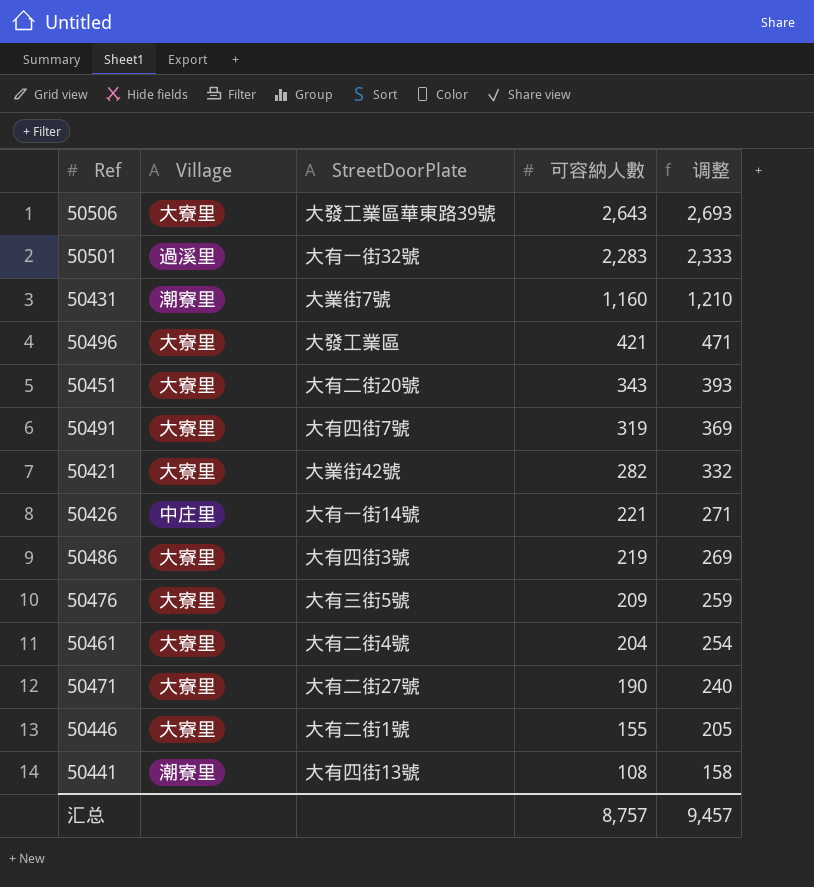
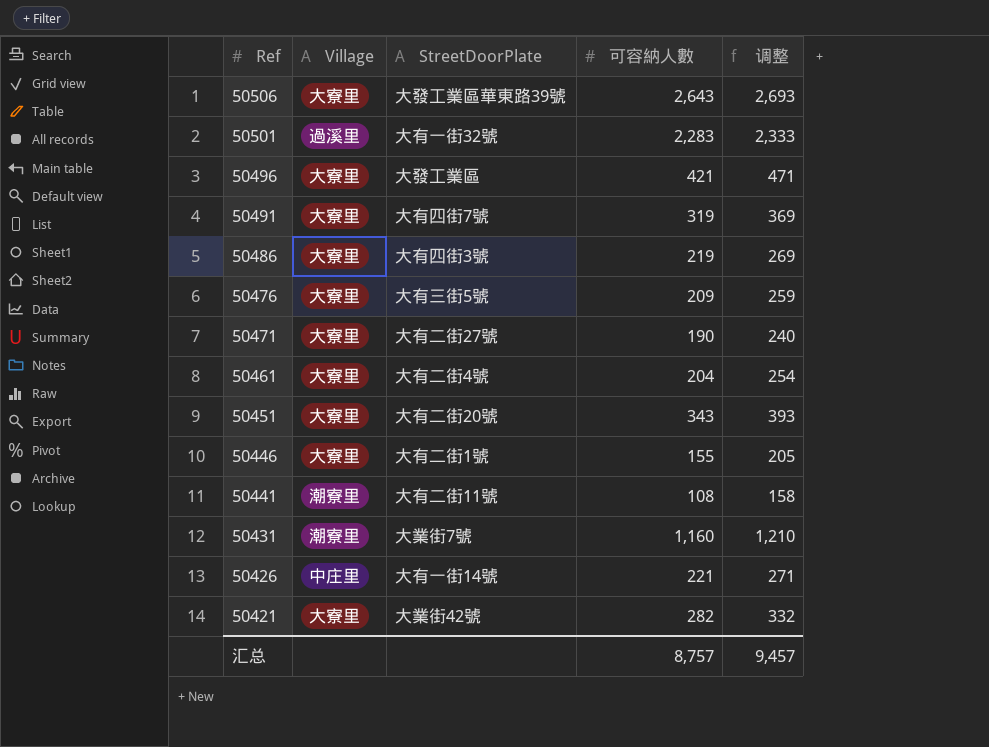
row order: 可容納人數 descending -> Ref descending
50441 | StreetDoorPlate: 大有四街13號 -> 大有二街11號

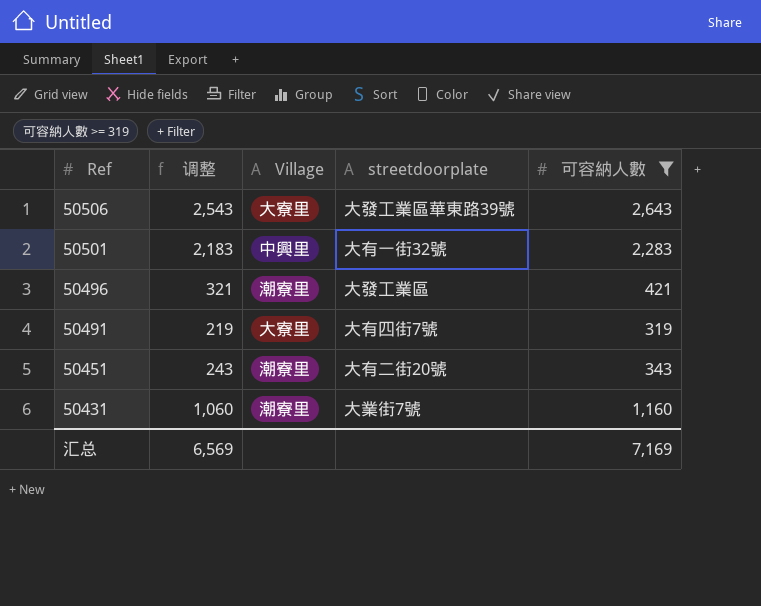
filter: none -> 可容納人數 >= 319
column 调整 | formula: [可容納人數] + 50 -> [可容納人數] - 100
column 调整 | position: 5 -> 2
column name: StreetDoorPlate -> streetdoorplate
50501 | Village: 過溪里 -> 中興里
50496 | Village: 大寮里 -> 潮寮里
50451 | Village: 大寮里 -> 潮寮里
汇总 | 调整: 9,457 -> 6,569
汇总 | 可容納人數: 8,757 -> 7,169

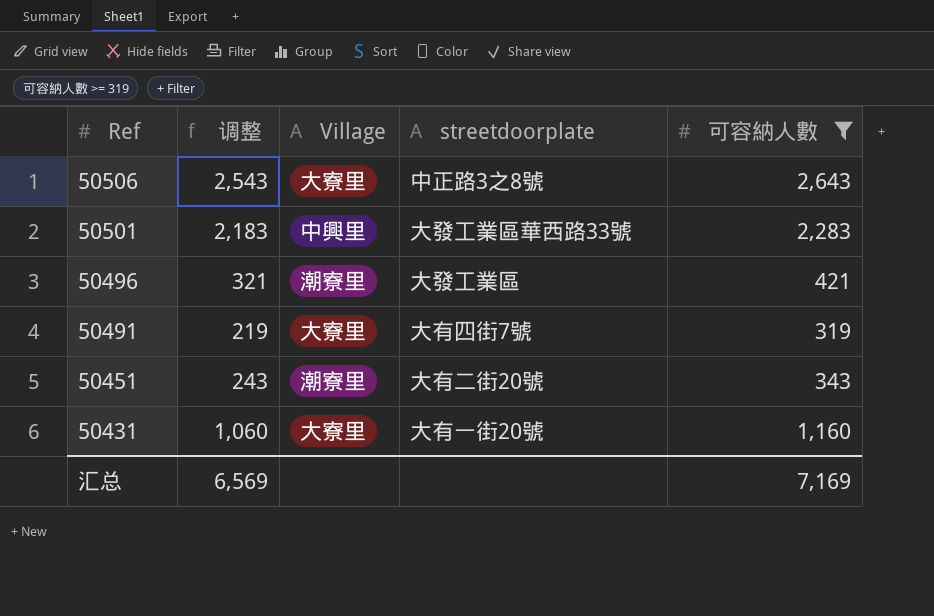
50506 | streetdoorplate: 大發工業區華東路39號 -> 中正路3之8號
50501 | streetdoorplate: 大有一街32號 -> 大發工業區華西路33號
50431 | Village: 潮寮里 -> 大寮里
50431 | streetdoorplate: 大業街7號 -> 大有一街20號

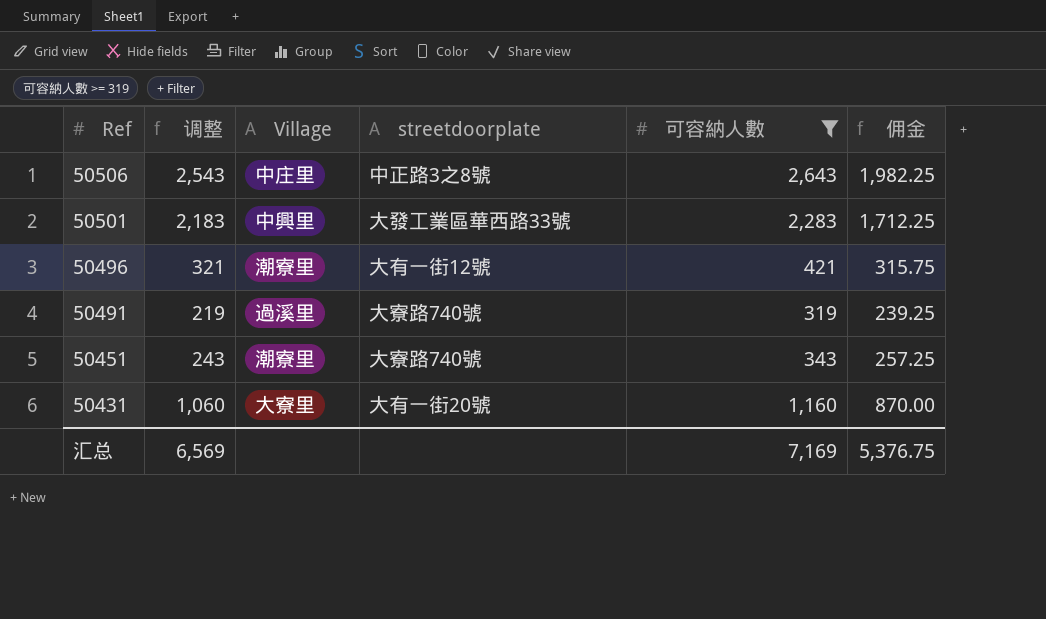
column 佣金 | formula: none -> [可容納人數] * 0.75
50506 | Village: 大寮里 -> 中庄里
50496 | streetdoorplate: 大發工業區 -> 大有一街12號
50491 | Village: 大寮里 -> 過溪里
50491 | streetdoorplate: 大有四街7號 -> 大寮路740號
50451 | streetdoorplate: 大有二街20號 -> 大寮路740號

